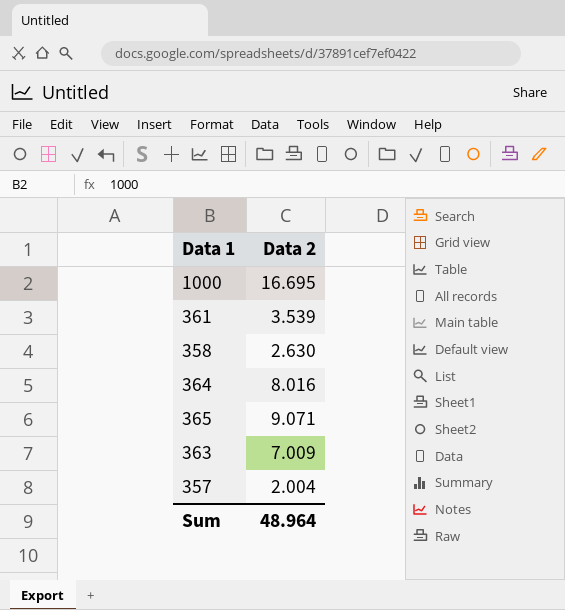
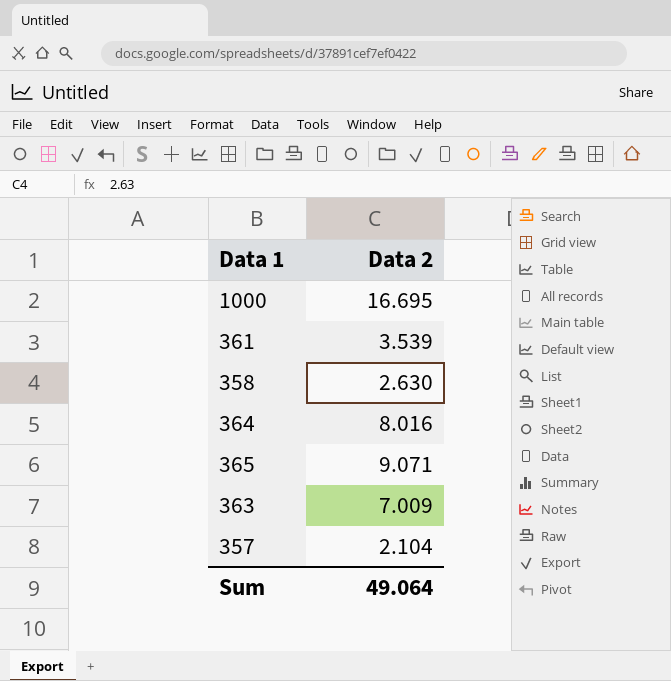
357 | Data 2: 2.004 -> 2.104
Sum | Data 2: 48.964 -> 49.064

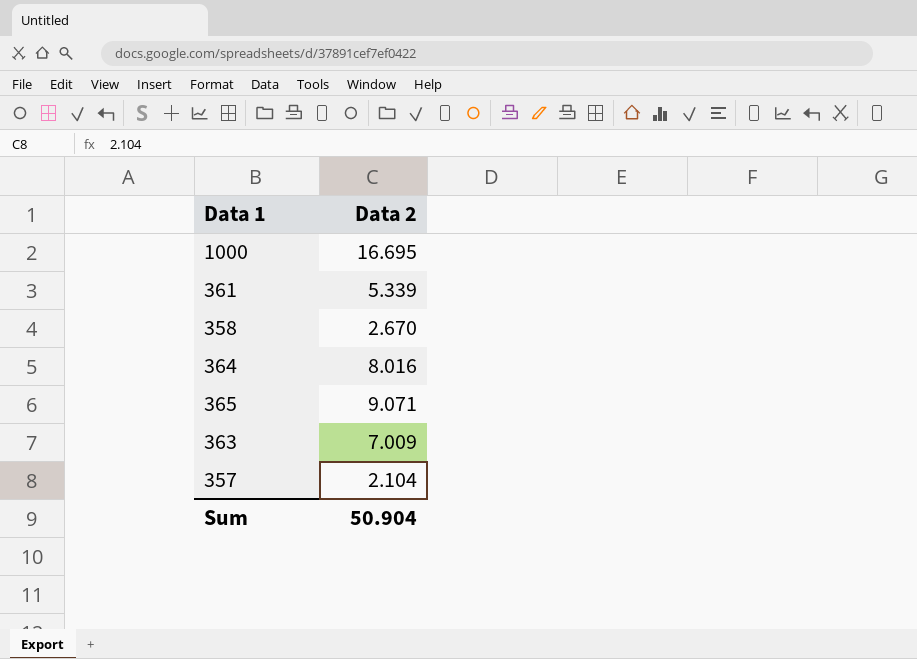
361 | Data 2: 3.539 -> 5.339
358 | Data 2: 2.630 -> 2.670
Sum | Data 2: 49.064 -> 50.904

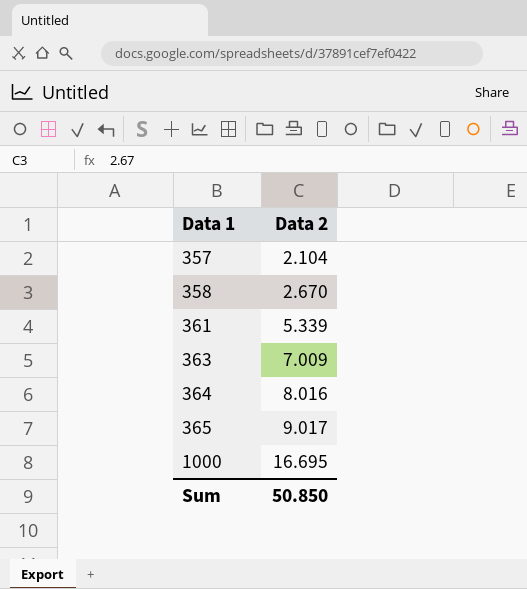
row order: none -> Data 1 ascending
365 | Data 2: 9.071 -> 9.017
Sum | Data 2: 50.904 -> 50.850

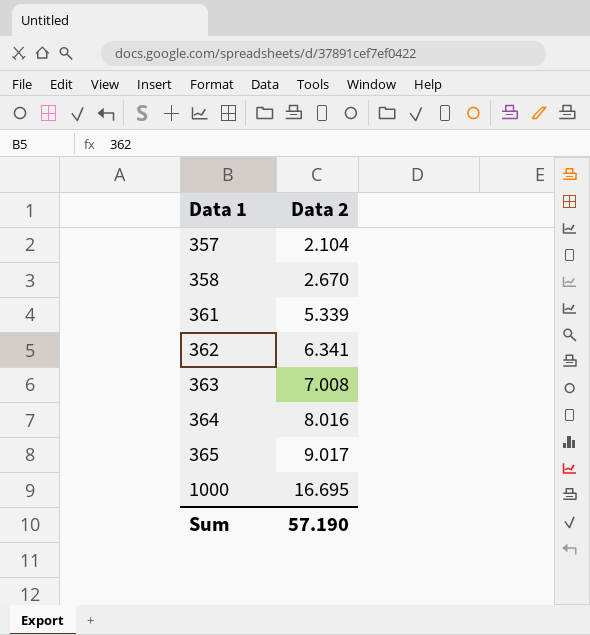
row 362: none -> 6.341
363 | Data 2: 7.009 -> 7.008
Sum | Data 2: 50.850 -> 57.190

